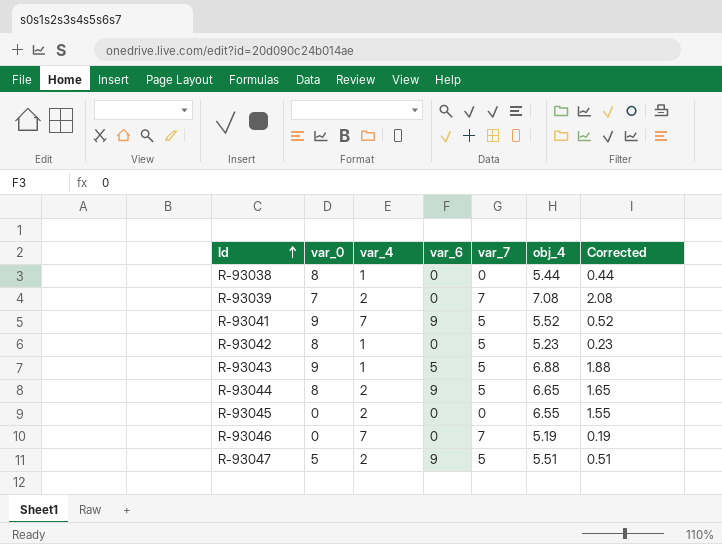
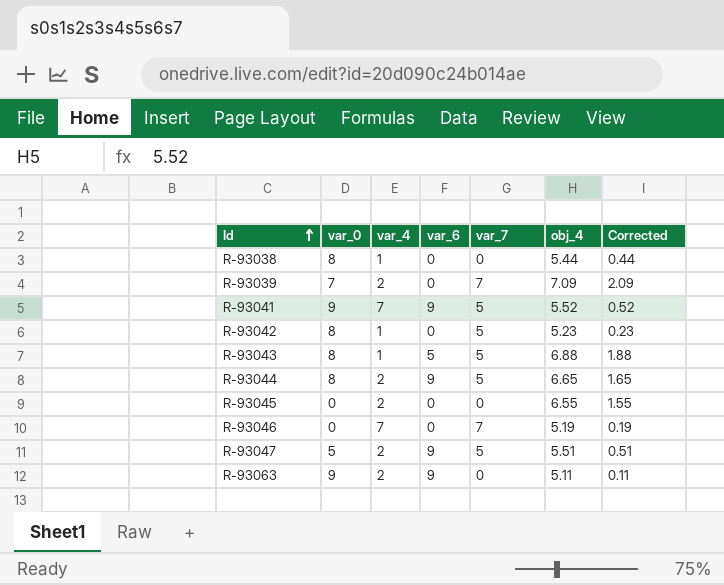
R-93039 | obj_4: 7.08 -> 7.09
R-93039 | Corrected: 2.08 -> 2.09
R-93043 | var_0: 9 -> 8
row R-93063: none -> 9 | 2 | 9 | 0 | 5.11 | 0.11

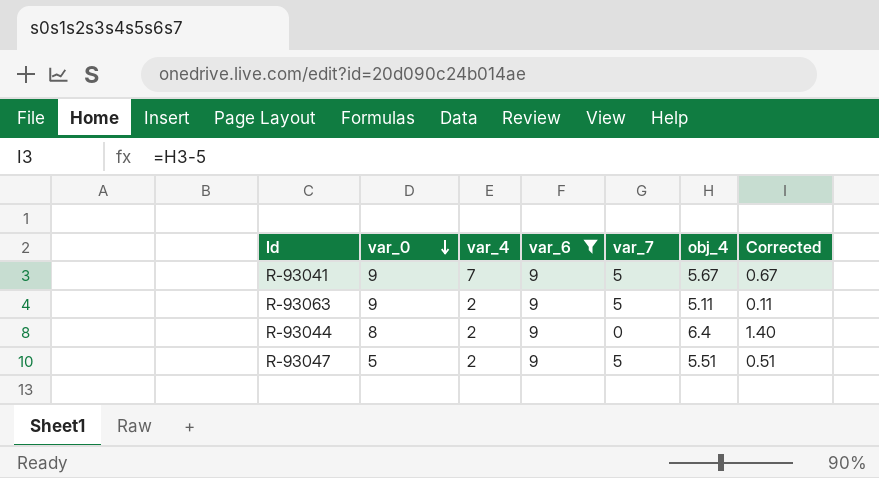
filter: none -> var_6 = 9
row order: Id ascending -> var_0 descending
R-93041 | obj_4: 5.52 -> 5.67
R-93041 | Corrected: 0.52 -> 0.67
R-93063 | var_7: 0 -> 5
R-93044 | var_7: 5 -> 0
R-93044 | obj_4: 6.65 -> 6.4
R-93044 | Corrected: 1.65 -> 1.40

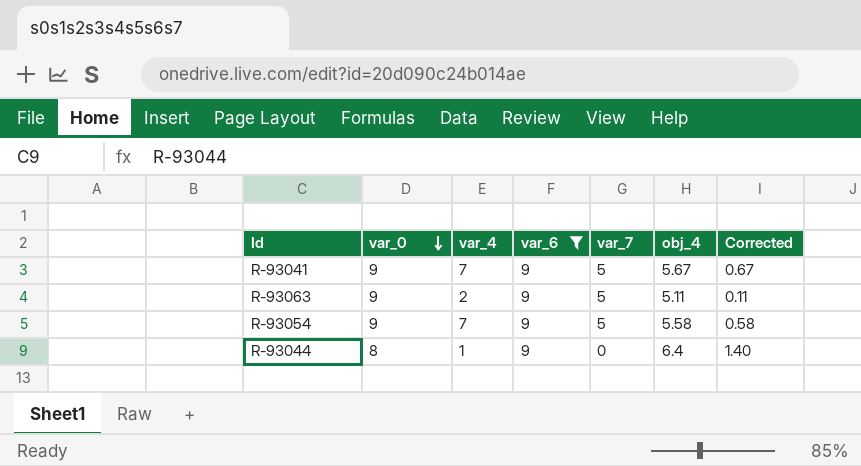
row R-93047: 5 | 2 | 9 | 5 | 5.51 | 0.51 -> none
row R-93054: none -> 9 | 7 | 9 | 5 | 5.58 | 0.58
R-93044 | var_4: 2 -> 1

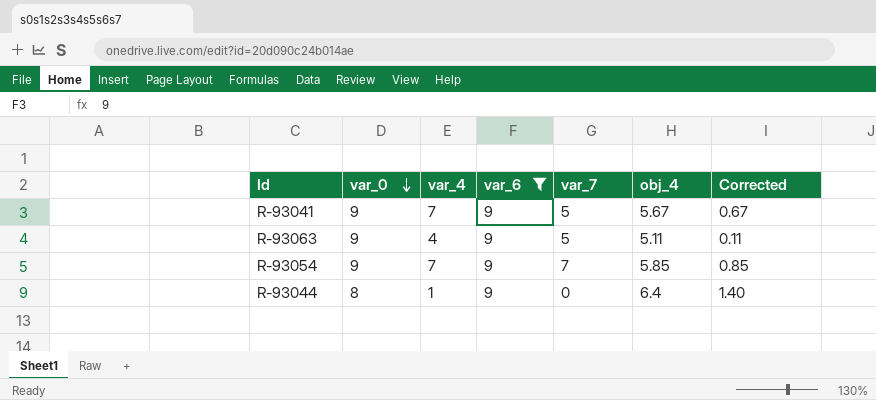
R-93063 | var_4: 2 -> 4
R-93054 | var_7: 5 -> 7
R-93054 | obj_4: 5.58 -> 5.85
R-93054 | Corrected: 0.58 -> 0.85

